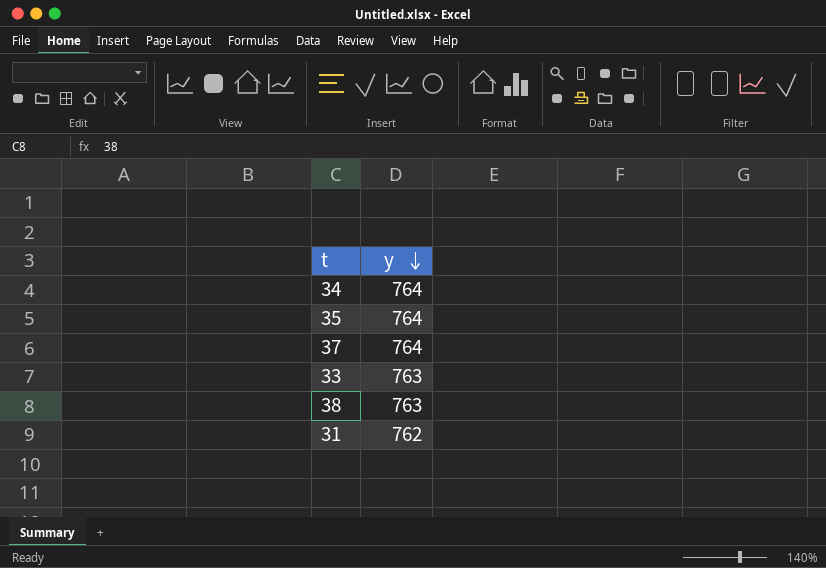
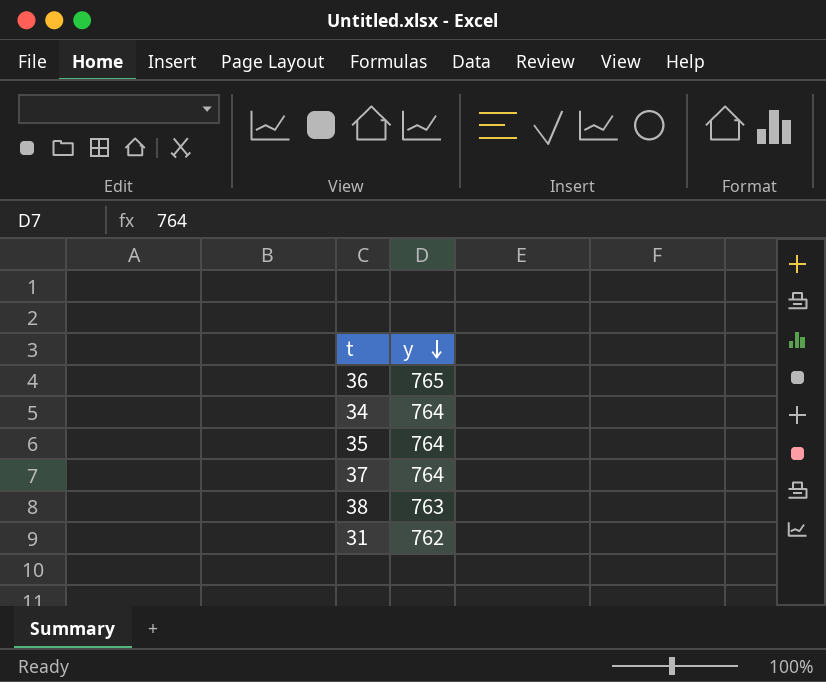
row 33: 763 -> none
row 36: none -> 765

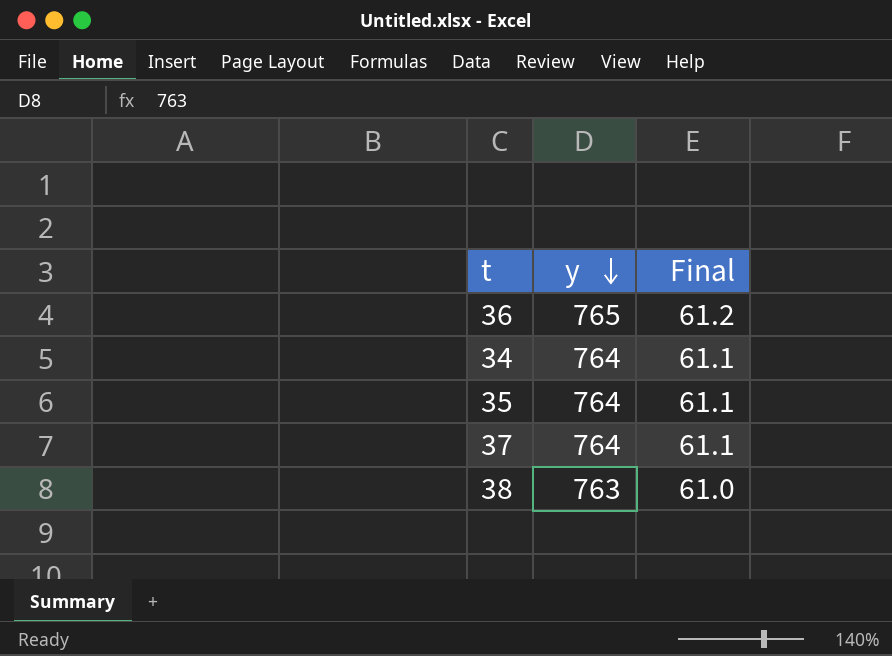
column Final | formula: none -> [y] * 0.08
row 31: 762 -> none

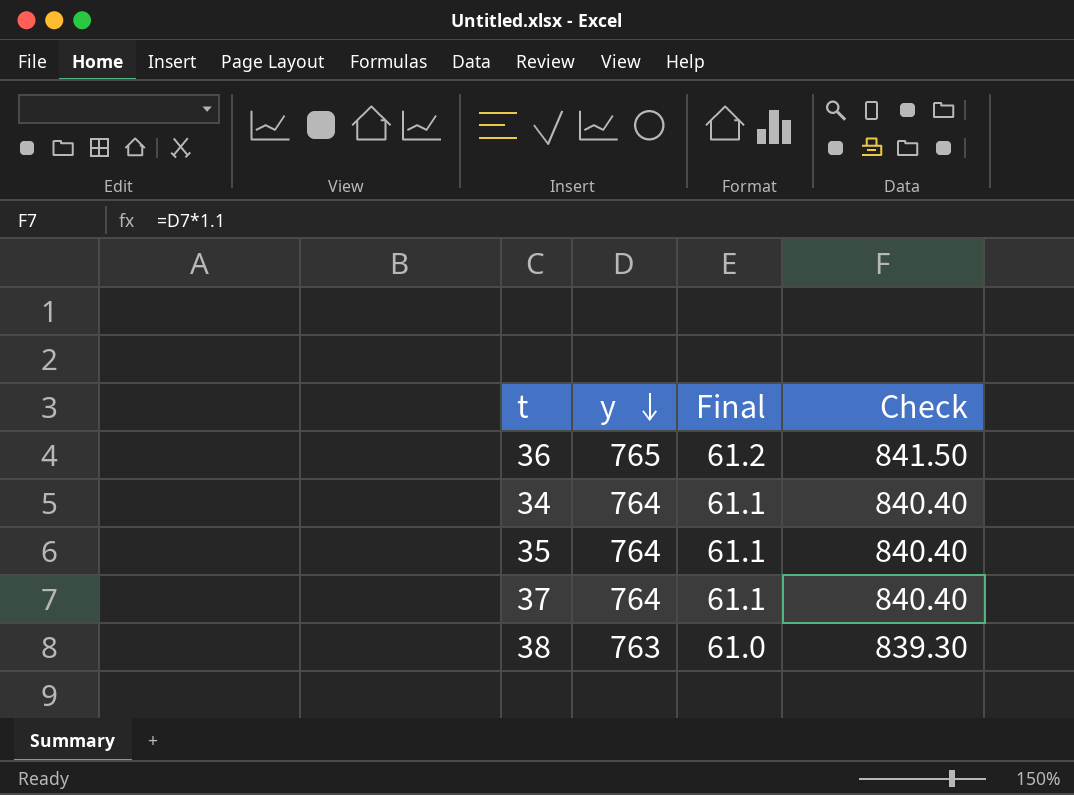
column Check | formula: none -> [y] * 1.1

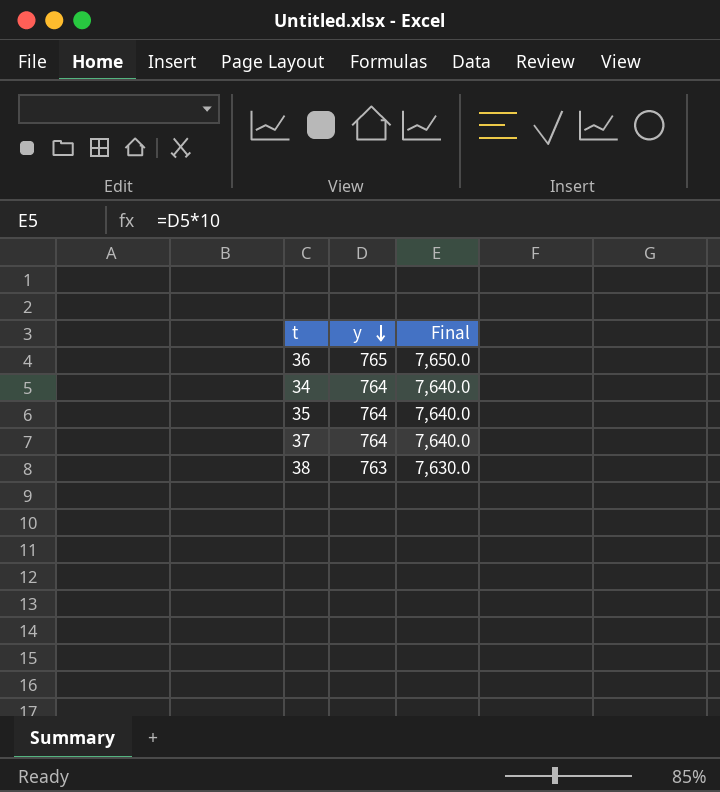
column Check | formula: [y] * 1.1 -> none
column Final | formula: [y] * 0.08 -> [y] * 10

